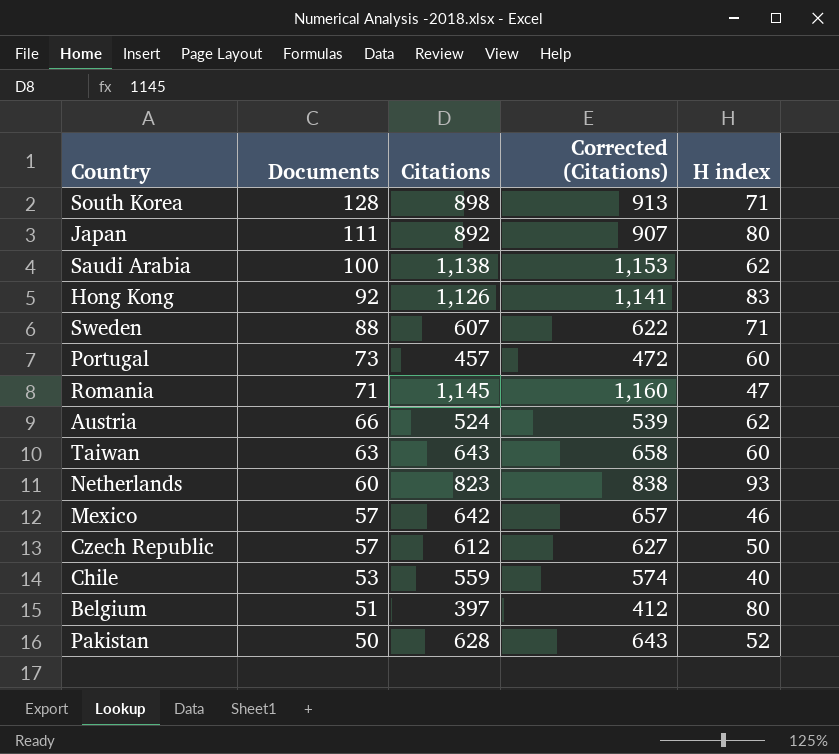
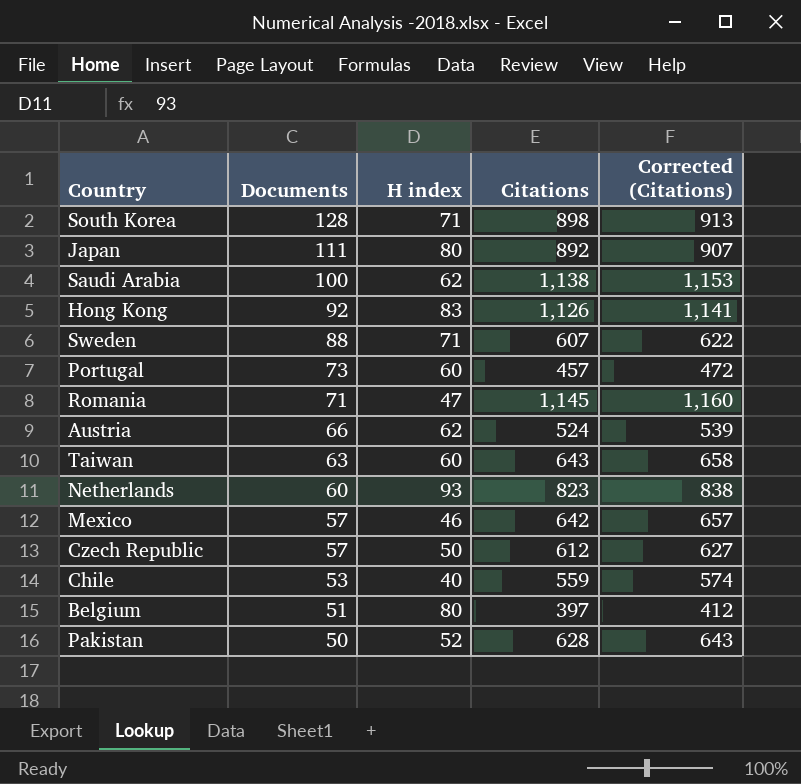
column H index | position: 5 -> 3

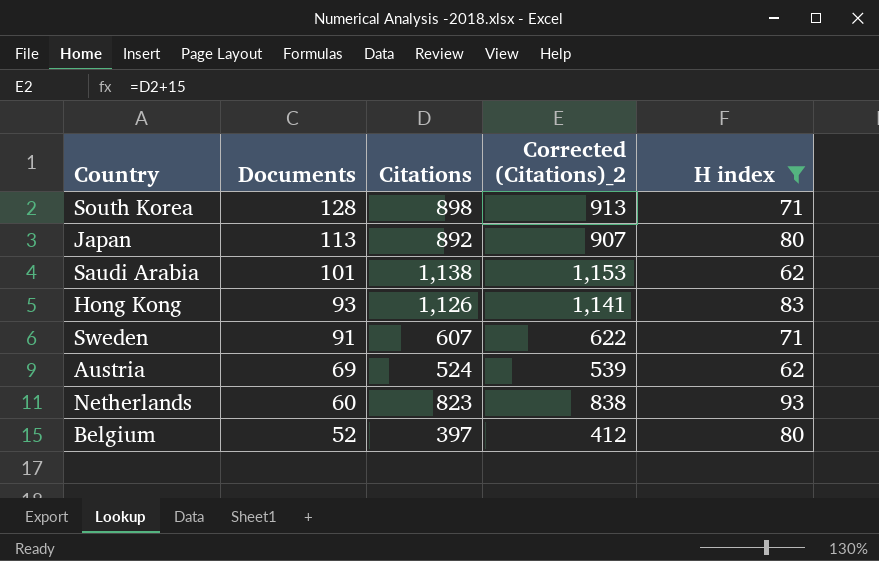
filter: none -> H index >= 62
column name: Corrected (Citations) -> Corrected (Citations)_2
column H index | position: 3 -> 5
Japan | Documents: 111 -> 113
Saudi Arabia | Documents: 100 -> 101
Hong Kong | Documents: 92 -> 93
Sweden | Documents: 88 -> 91
Austria | Documents: 66 -> 69
Belgium | Documents: 51 -> 52

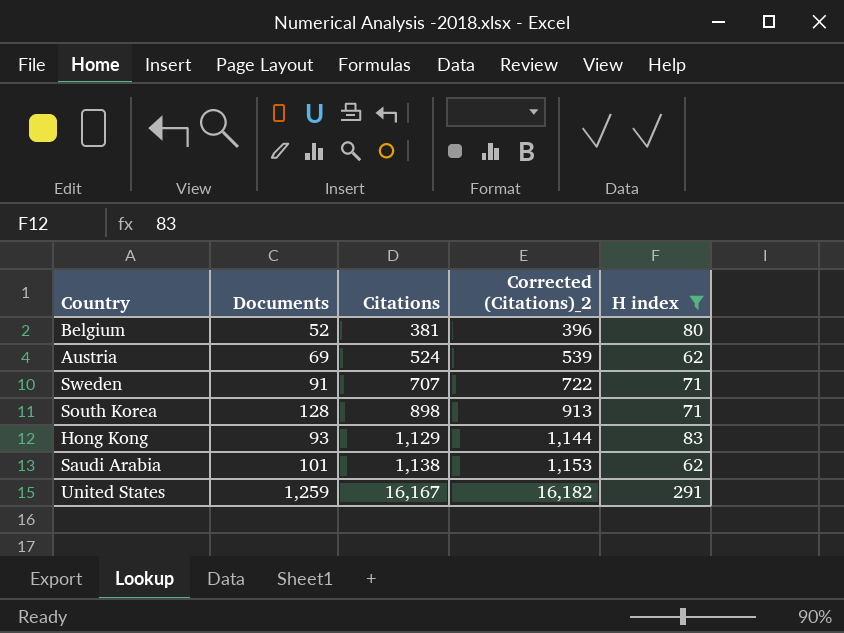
row order: Documents descending -> Citations ascending
row Japan: 113 | 892 | 907 | 80 -> none
row Netherlands: 60 | 823 | 838 | 93 -> none
Belgium | Citations: 397 -> 381
Belgium | Corrected (Citations)_2: 412 -> 396
Sweden | Citations: 607 -> 707
Sweden | Corrected (Citations)_2: 622 -> 722
Hong Kong | Citations: 1,126 -> 1,129
Hong Kong | Corrected (Citations)_2: 1,141 -> 1,144
row United States: none -> 1,259 | 16,167 | 16,182 | 291

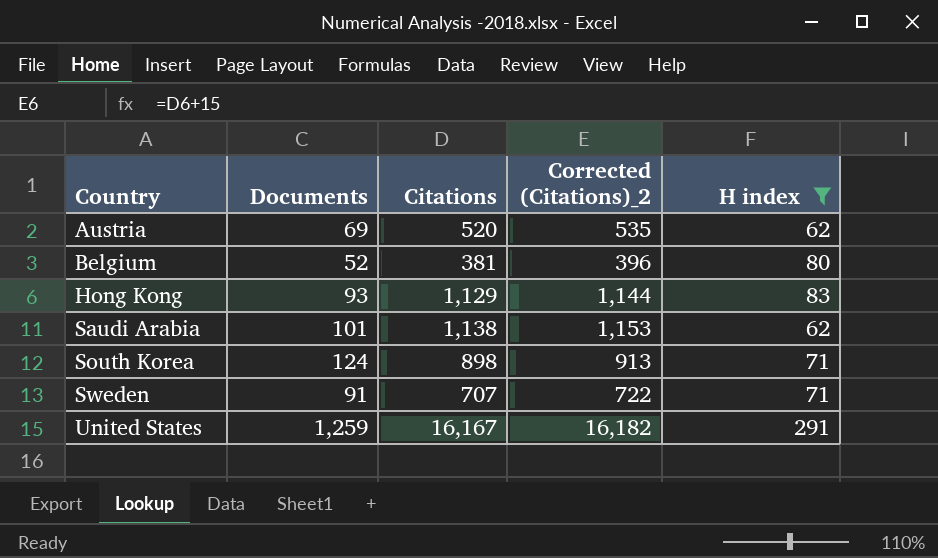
row order: Citations ascending -> Country ascending
Austria | Citations: 524 -> 520
Austria | Corrected (Citations)_2: 539 -> 535
South Korea | Documents: 128 -> 124

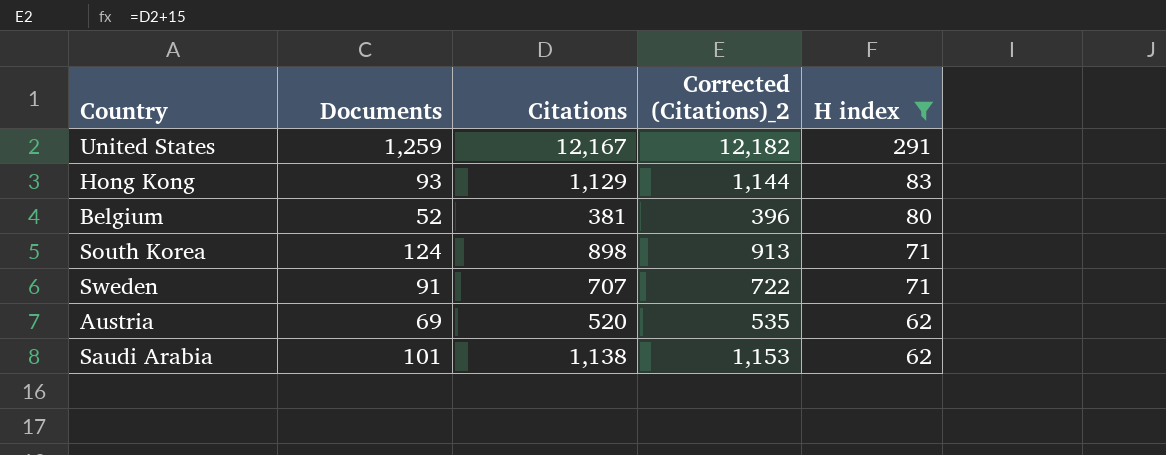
row order: Country ascending -> H index descending
United States | Citations: 16,167 -> 12,167
United States | Corrected (Citations)_2: 16,182 -> 12,182

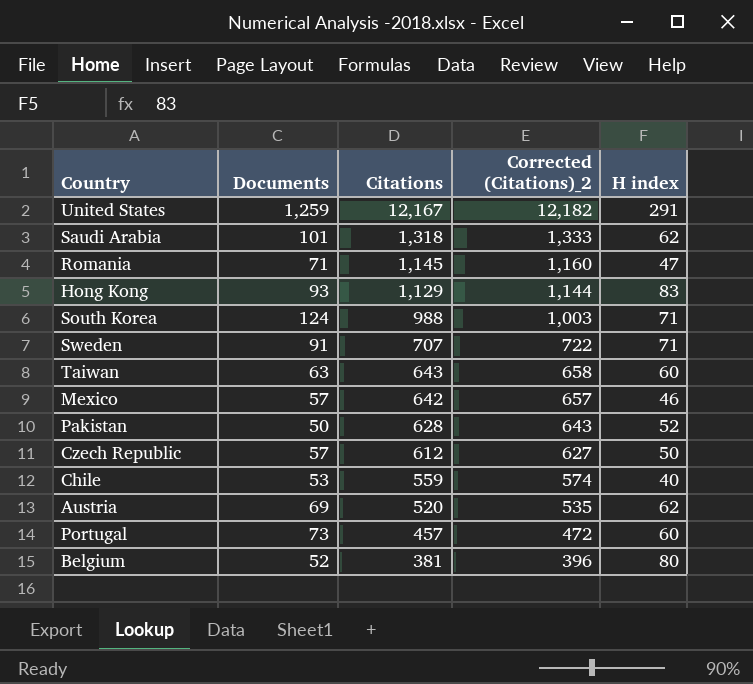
filter: H index >= 62 -> none
row order: H index descending -> Citations descending
Saudi Arabia | Citations: 1,138 -> 1,318
Saudi Arabia | Corrected (Citations)_2: 1,153 -> 1,333
South Korea | Citations: 898 -> 988
South Korea | Corrected (Citations)_2: 913 -> 1,003

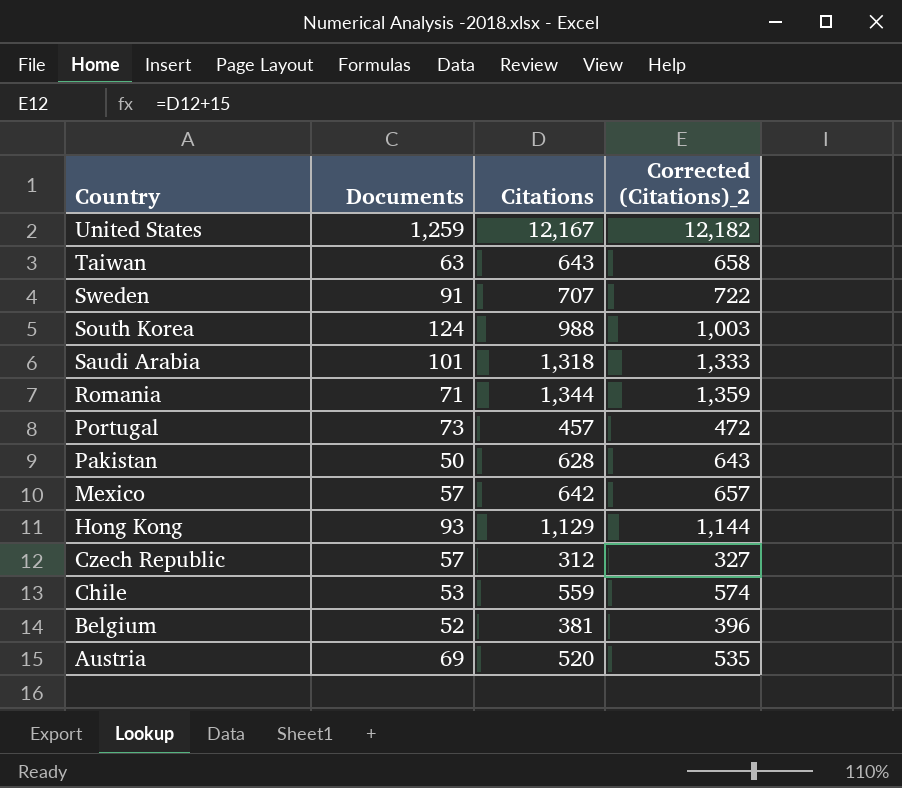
row order: Citations descending -> Country descending
column H index | position: 5 -> none
Romania | Citations: 1,145 -> 1,344
Romania | Corrected (Citations)_2: 1,160 -> 1,359
Czech Republic | Citations: 612 -> 312
Czech Republic | Corrected (Citations)_2: 627 -> 327

